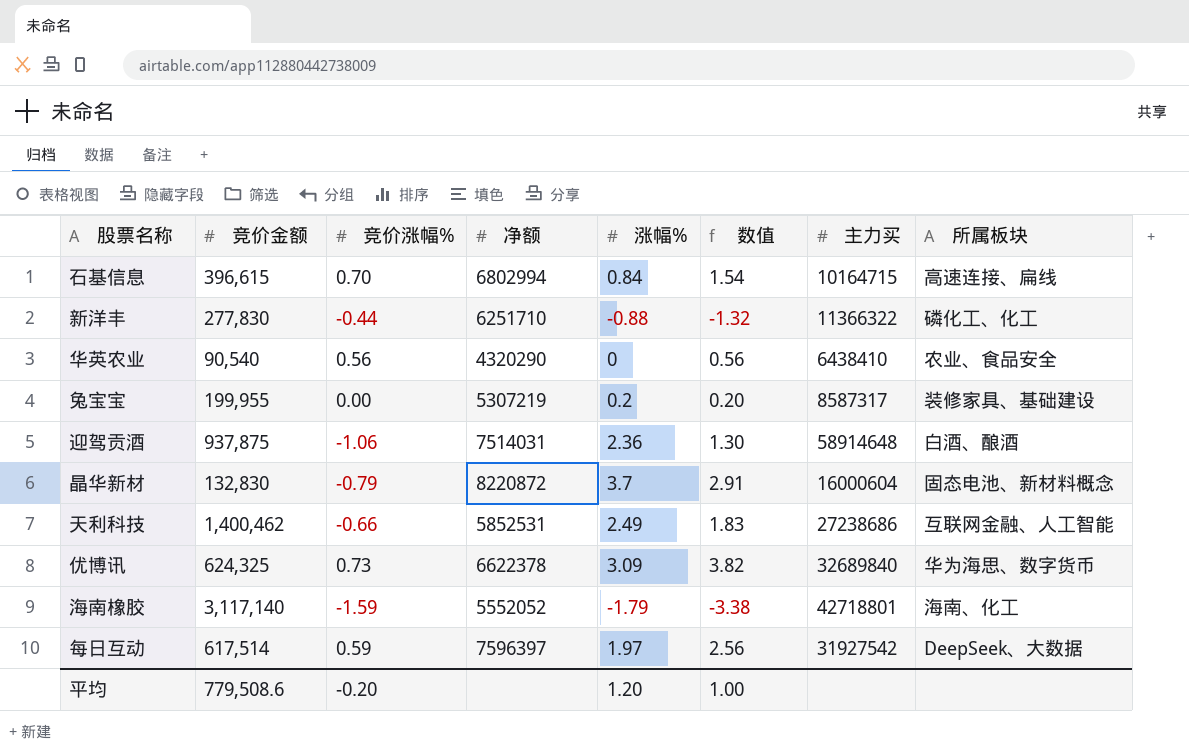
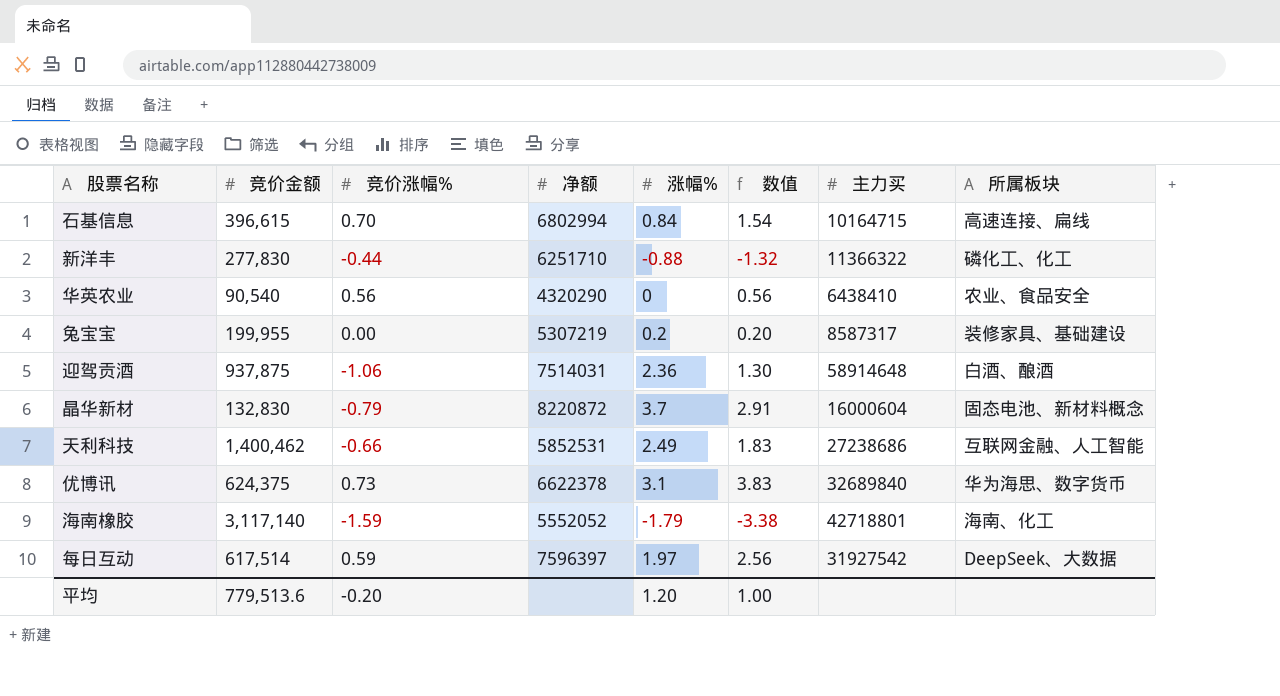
优博讯 | 竞价金额: 624,325 -> 624,375
优博讯 | 涨幅%: 3.09 -> 3.1
优博讯 | 数值: 3.82 -> 3.83
平均 | 竞价金额: 779,508.6 -> 779,513.6

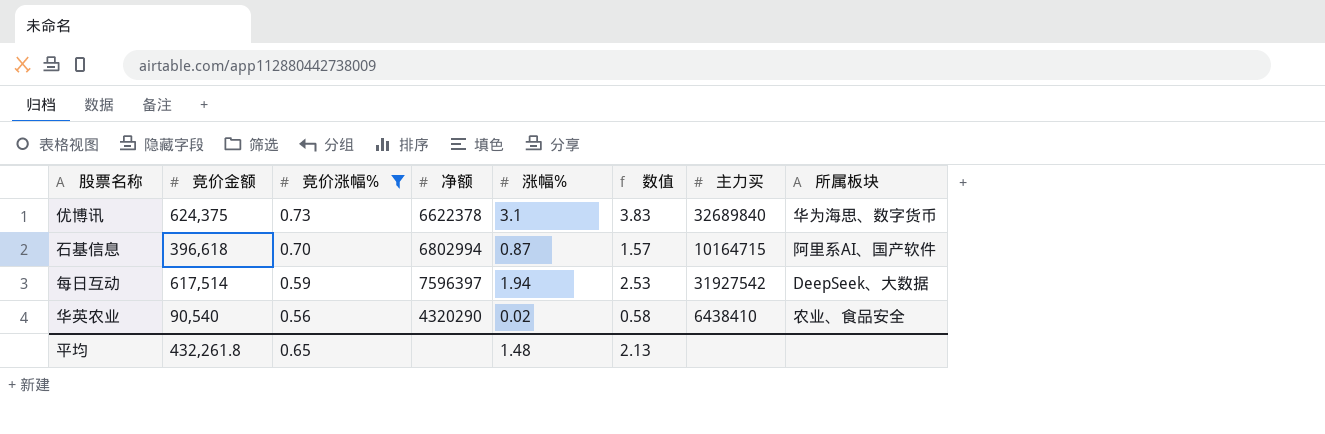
filter: none -> 竞价涨幅% >= 0.56
row order: none -> 竞价涨幅% descending
石基信息 | 竞价金额: 396,615 -> 396,618
石基信息 | 涨幅%: 0.84 -> 0.87
石基信息 | 数值: 1.54 -> 1.57
石基信息 | 所属板块: 高速连接、扁线 -> 阿里系AI、国产软件
每日互动 | 涨幅%: 1.97 -> 1.94
每日互动 | 数值: 2.56 -> 2.53
华英农业 | 涨幅%: 0 -> 0.02
华英农业 | 数值: 0.56 -> 0.58
平均 | 竞价金额: 779,513.6 -> 432,261.8
平均 | 竞价涨幅%: -0.20 -> 0.65
平均 | 涨幅%: 1.20 -> 1.48
平均 | 数值: 1.00 -> 2.13

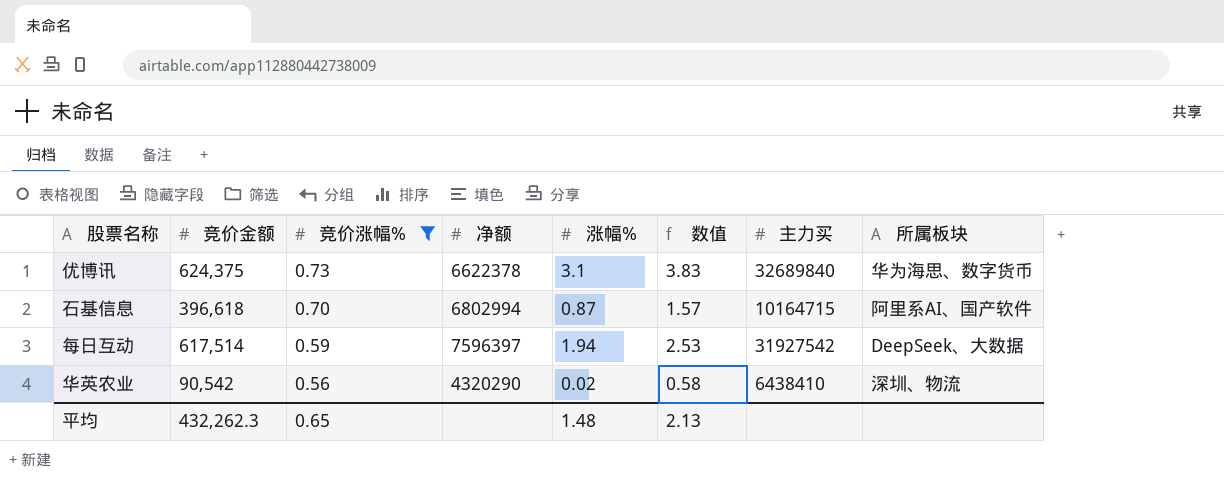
华英农业 | 竞价金额: 90,540 -> 90,542
华英农业 | 所属板块: 农业、食品安全 -> 深圳、物流
平均 | 竞价金额: 432,261.8 -> 432,262.3

